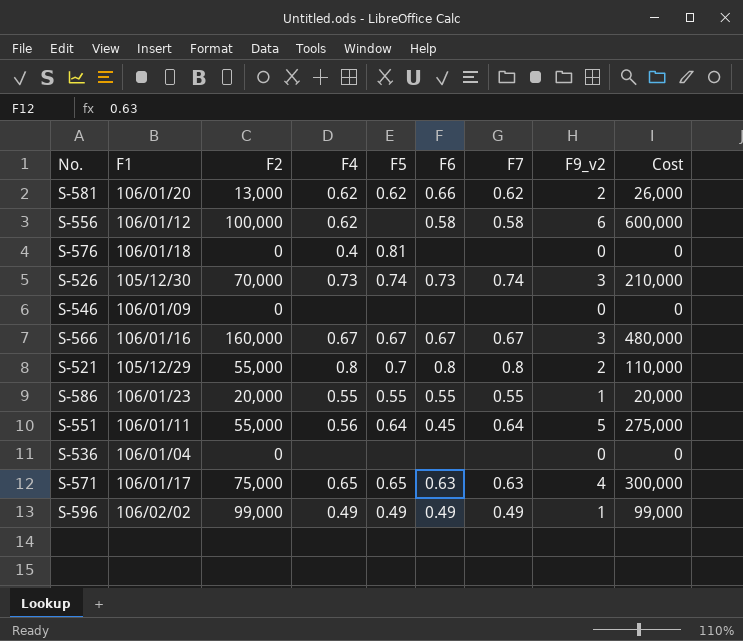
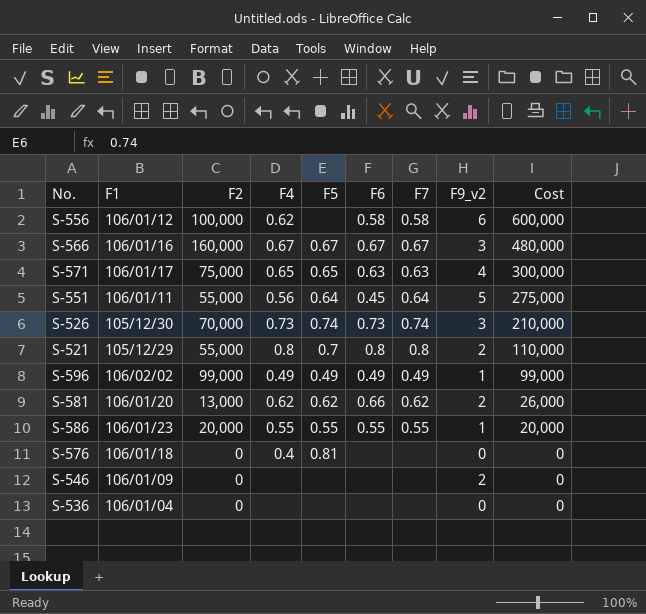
row order: none -> Cost descending
S-546 | F9_v2: 0 -> 2

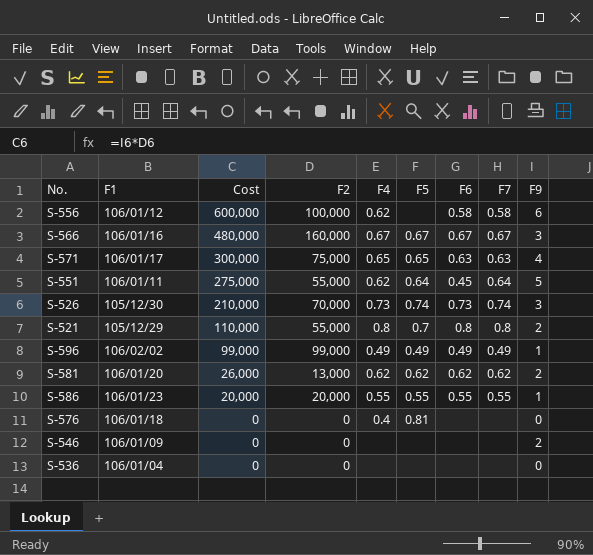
column Cost | position: 9 -> 3
column name: F9_v2 -> F9
S-551 | F4: 0.56 -> 0.62
S-581 | F6: 0.66 -> 0.62

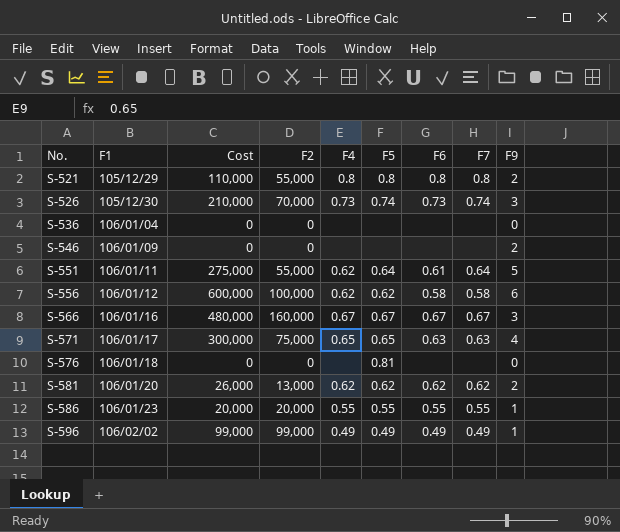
row order: Cost descending -> No. ascending
S-521 | F5: 0.7 -> 0.8
S-551 | F6: 0.45 -> 0.61
S-556 | F5: none -> 0.62
S-576 | F4: 0.4 -> none

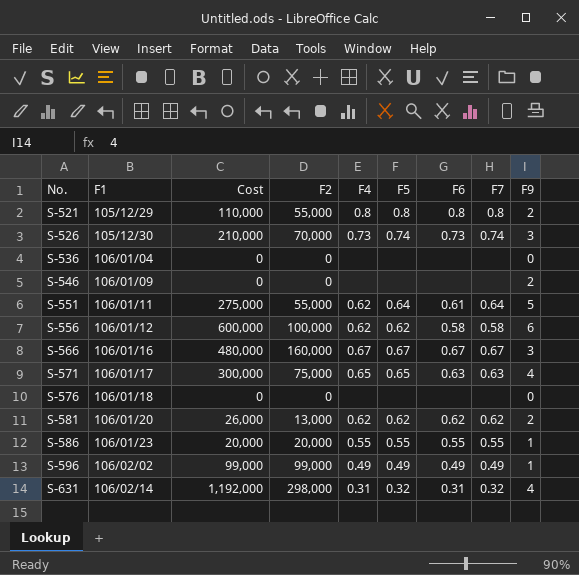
S-576 | F5: 0.81 -> none
row S-631: none -> 106/02/14 | 1,192,000 | 298,000 | 0.31 | 0.32 | 0.31 | 0.32 | 4

